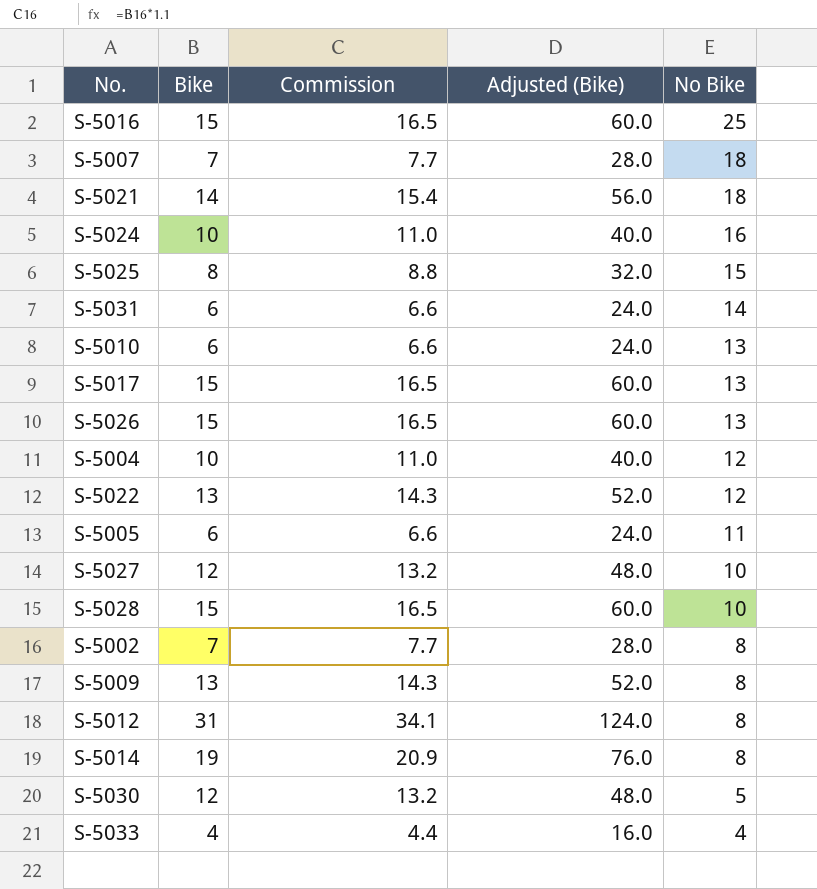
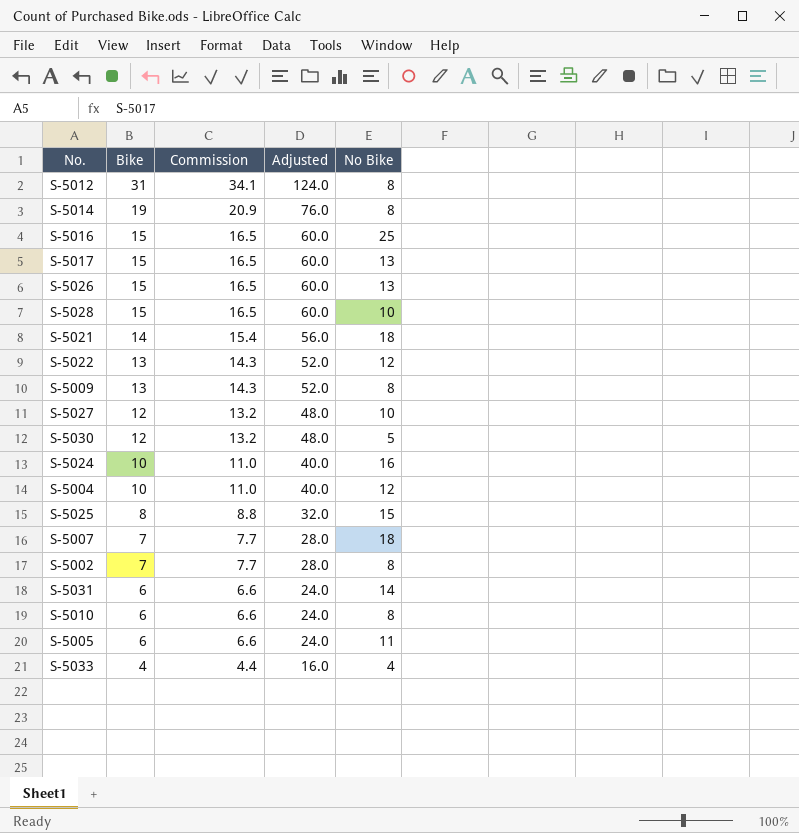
row order: No Bike descending -> Bike descending
column name: Adjusted (Bike) -> Adjusted
S-5010 | No Bike: 13 -> 8

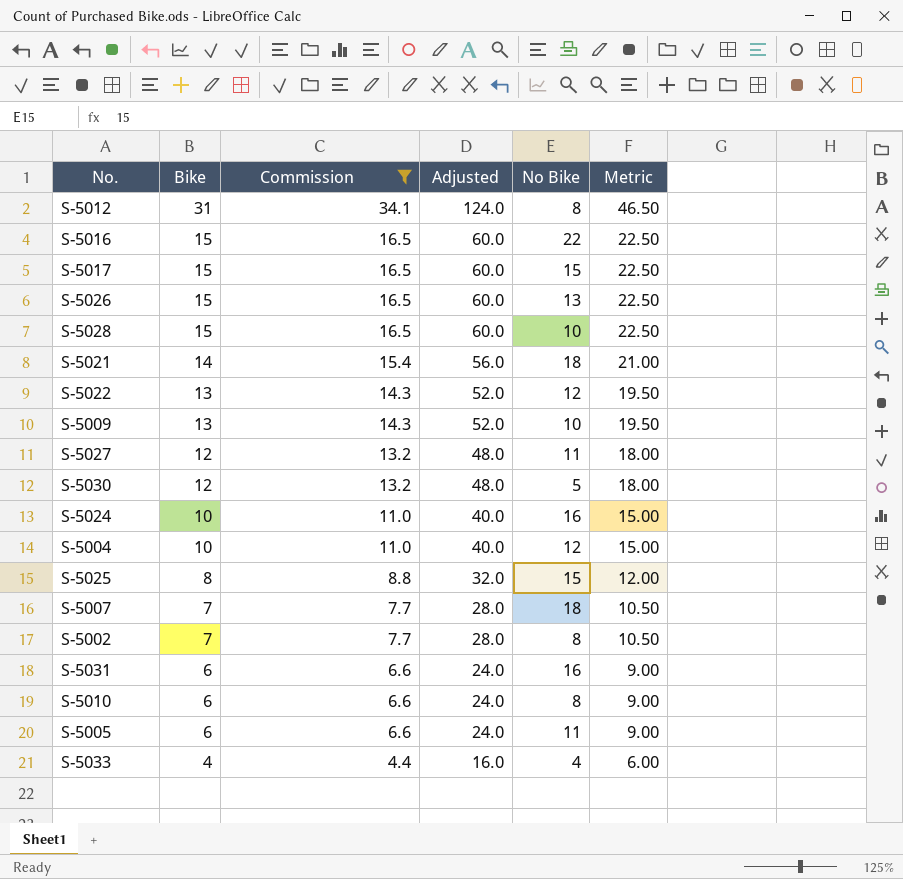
filter: none -> Commission != 20.9
column Metric | formula: none -> [Bike] * 1.5
S-5016 | No Bike: 25 -> 22
S-5017 | No Bike: 13 -> 15
S-5009 | No Bike: 8 -> 10
S-5027 | No Bike: 10 -> 11
S-5031 | No Bike: 14 -> 16

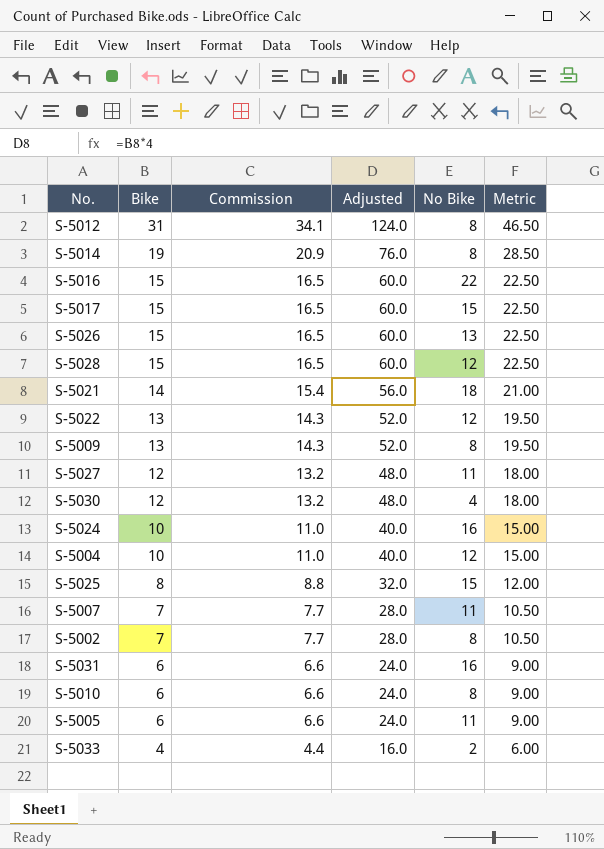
filter: Commission != 20.9 -> none
S-5028 | No Bike: 10 -> 12
S-5009 | No Bike: 10 -> 8
S-5030 | No Bike: 5 -> 4
S-5007 | No Bike: 18 -> 11
S-5033 | No Bike: 4 -> 2

